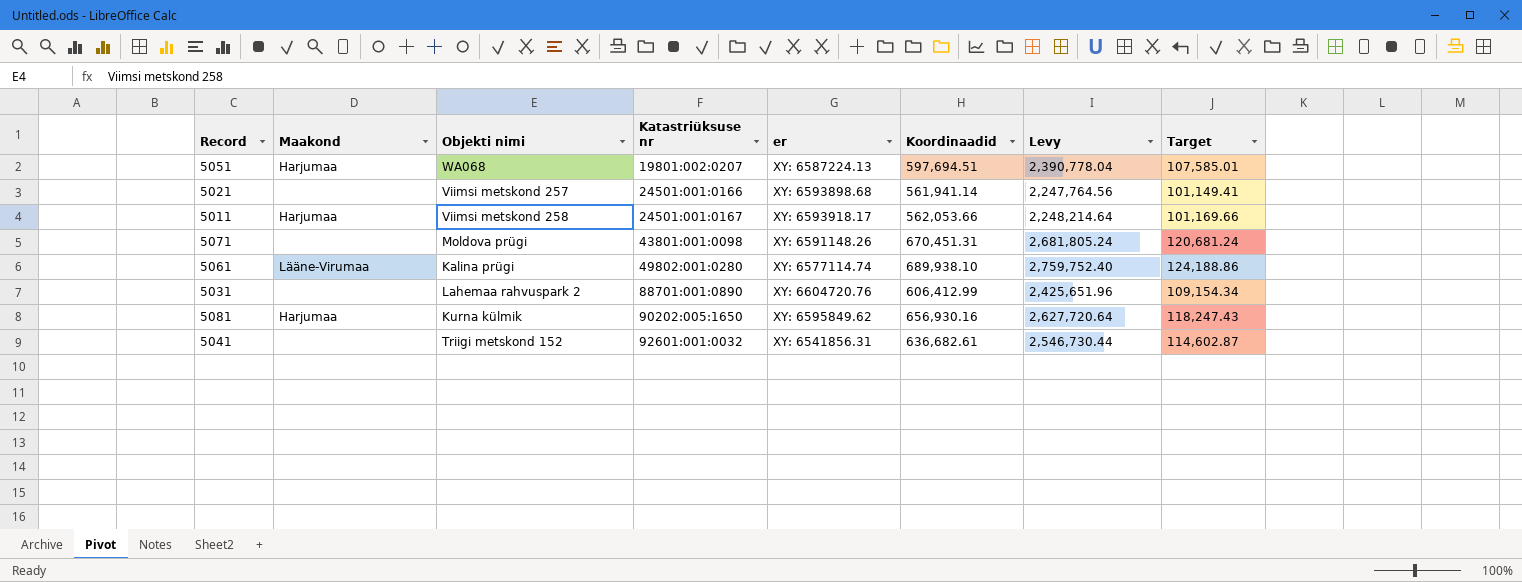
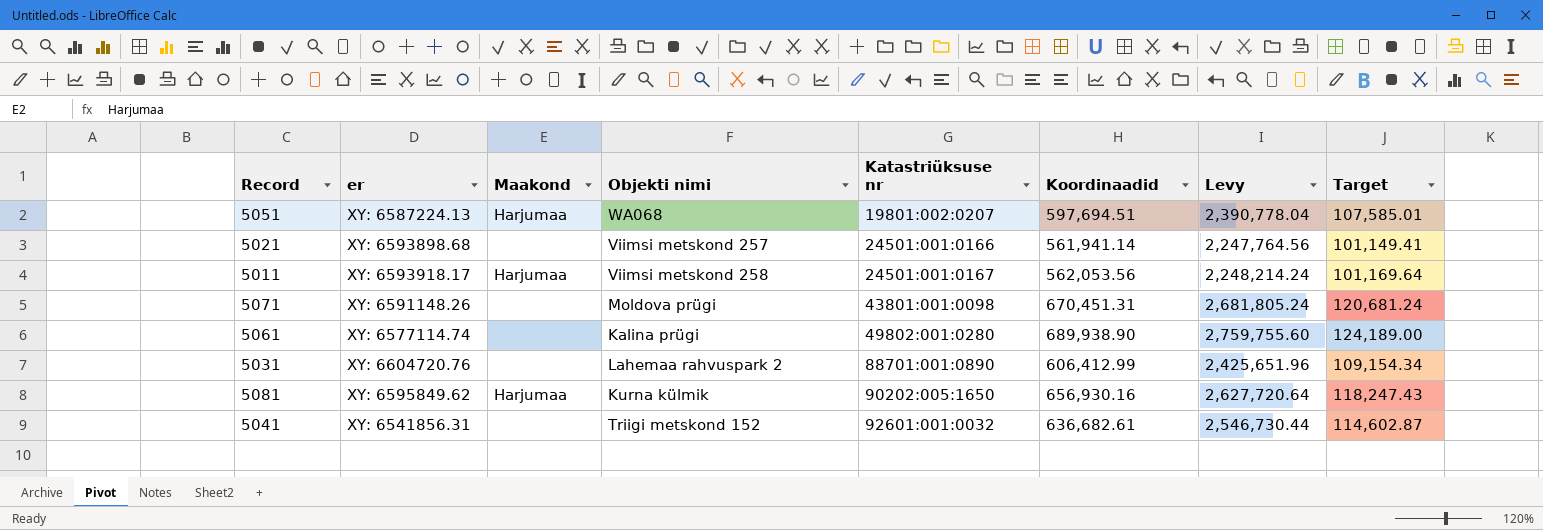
column er | position: 5 -> 2
5011 | Koordinaadid: 562,053.66 -> 562,053.56
5011 | Levy: 2,248,214.64 -> 2,248,214.24
5011 | Target: 101,169.66 -> 101,169.64
5061 | Maakond: Lääne-Virumaa -> none
5061 | Koordinaadid: 689,938.10 -> 689,938.90
5061 | Levy: 2,759,752.40 -> 2,759,755.60
5061 | Target: 124,188.86 -> 124,189.00

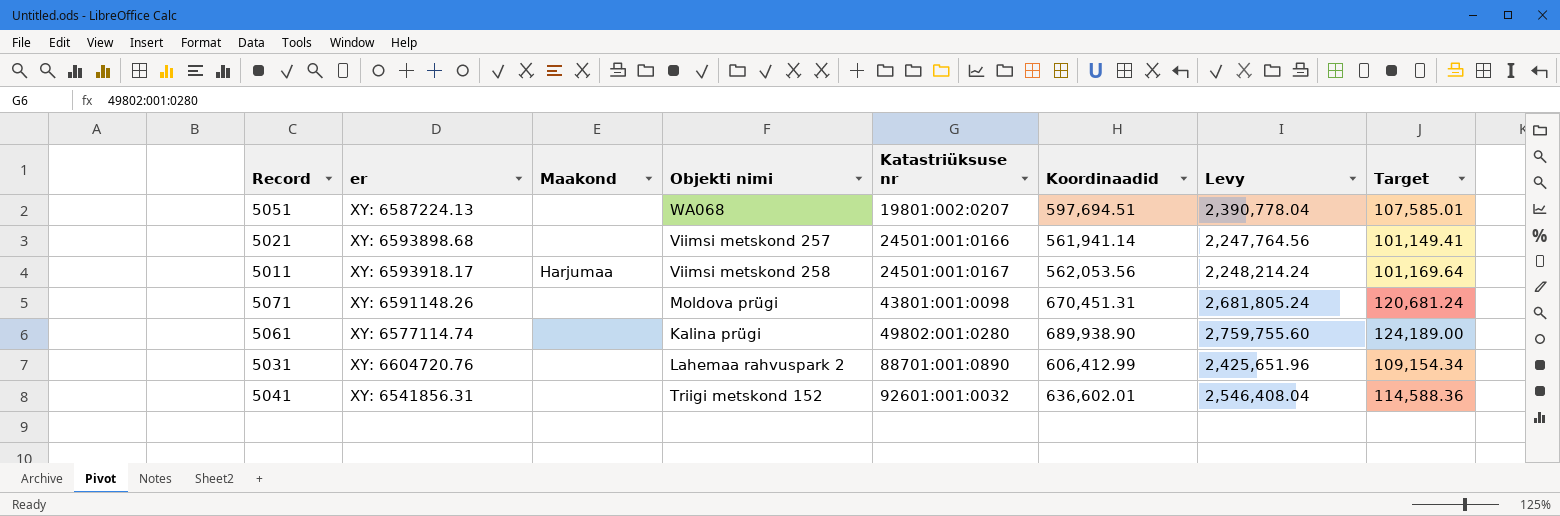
row 5081: XY: 6595849.62 | Harjumaa | Kurna külmik | 90202:005:1650 | 656,930.16 | 2,627,720.64 | 118,247.43 -> none
5051 | Maakond: Harjumaa -> none
5041 | Koordinaadid: 636,682.61 -> 636,602.01
5041 | Levy: 2,546,730.44 -> 2,546,408.04
5041 | Target: 114,602.87 -> 114,588.36

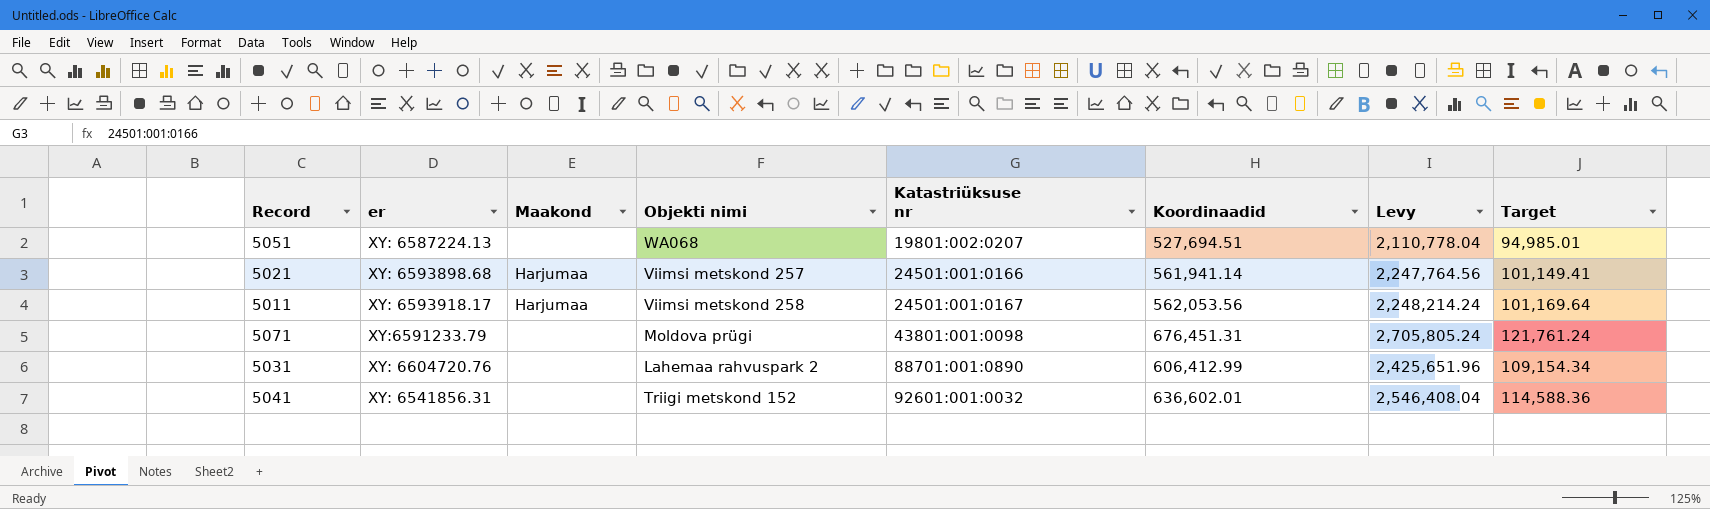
row 5061: XY: 6577114.74 | none | Kalina prügi | 49802:001:0280 | 689,938.90 | 2,759,755.60 | 124,189.00 -> none
5051 | Koordinaadid: 597,694.51 -> 527,694.51
5051 | Levy: 2,390,778.04 -> 2,110,778.04
5051 | Target: 107,585.01 -> 94,985.01
5021 | Maakond: none -> Harjumaa
5071 | er: XY: 6591148.26 -> XY:6591233.79
5071 | Koordinaadid: 670,451.31 -> 676,451.31
5071 | Levy: 2,681,805.24 -> 2,705,805.24
5071 | Target: 120,681.24 -> 121,761.24

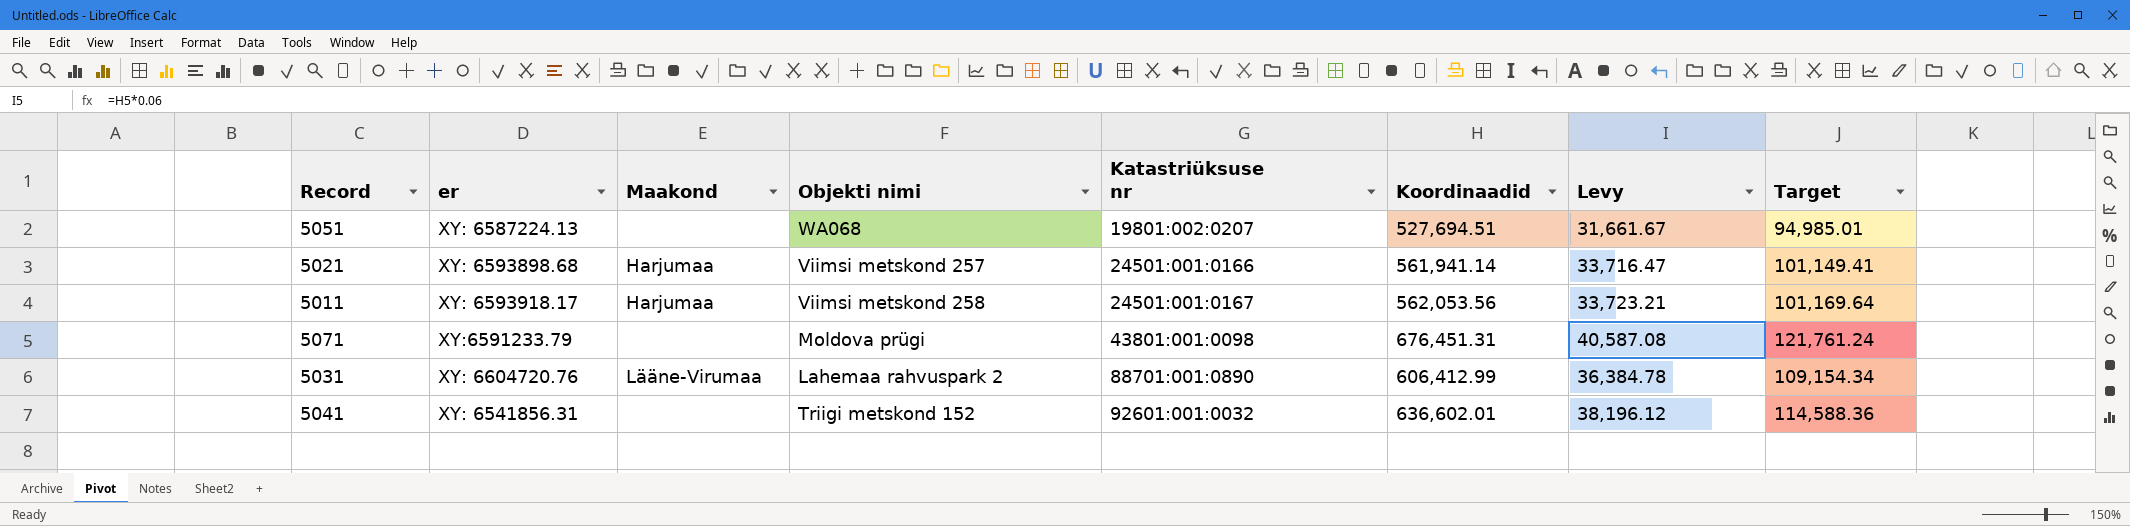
column Levy | formula: [Koordinaadid] * 4 -> [Koordinaadid] * 0.06
5031 | Maakond: none -> Lääne-Virumaa

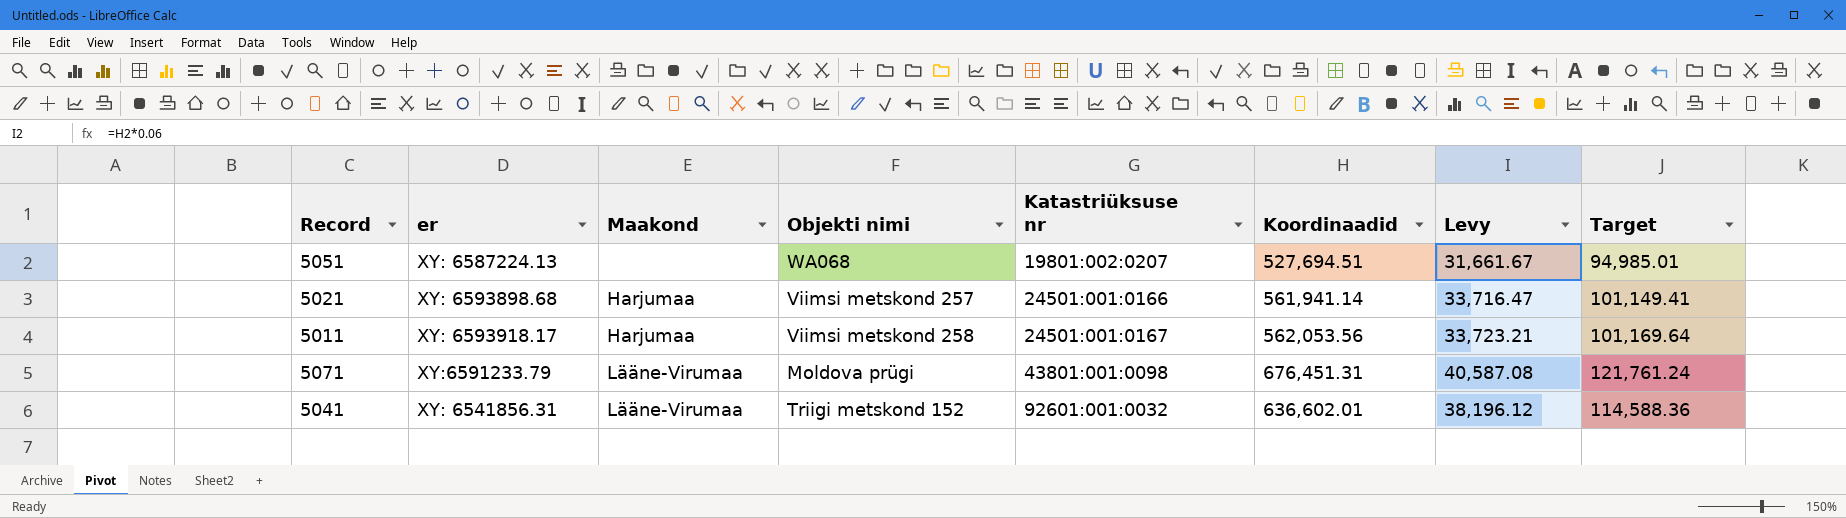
row 5031: XY: 6604720.76 | Lääne-Virumaa | Lahemaa rahvuspark 2 | 88701:001:0890 | 606,412.99 | 36,384.78 | 109,154.34 -> none
5071 | Maakond: none -> Lääne-Virumaa
5041 | Maakond: none -> Lääne-Virumaa

